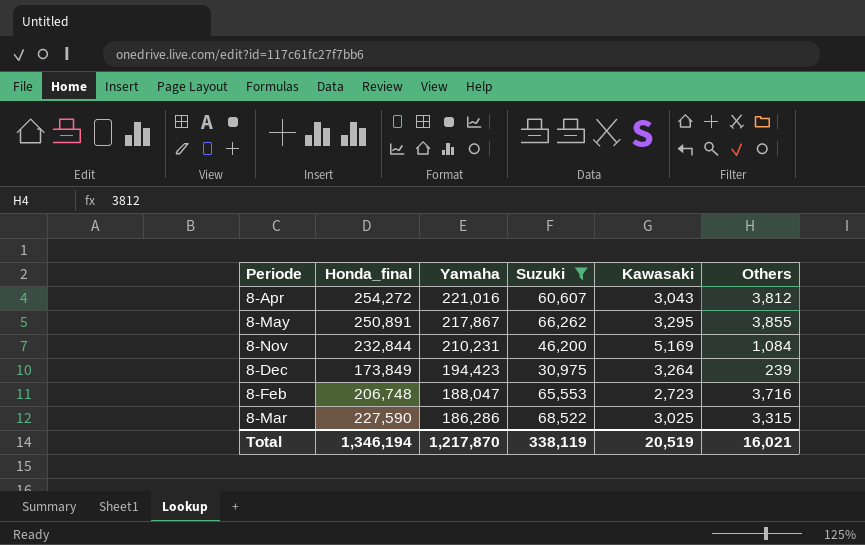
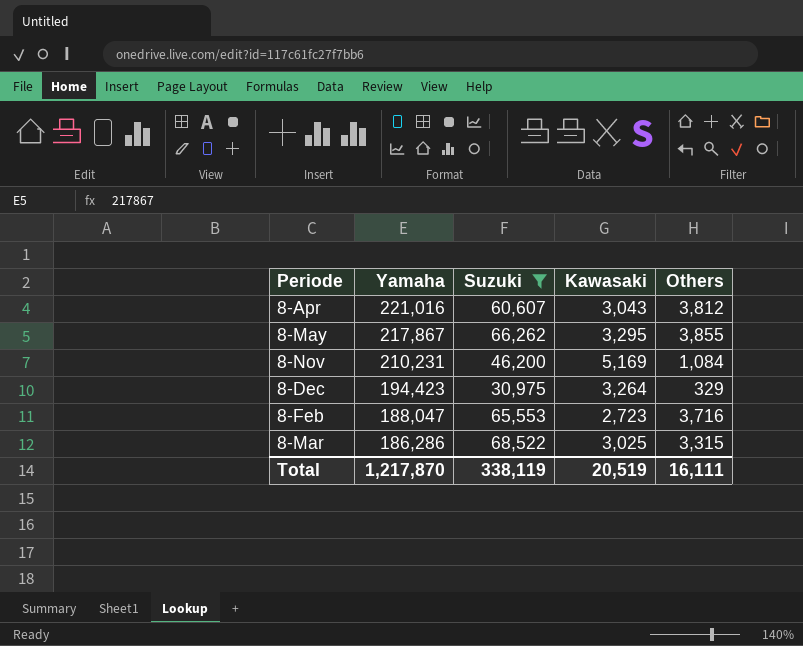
column Honda_final | position: 2 -> none
8-Dec | Others: 239 -> 329
Total | Others: 16,021 -> 16,111

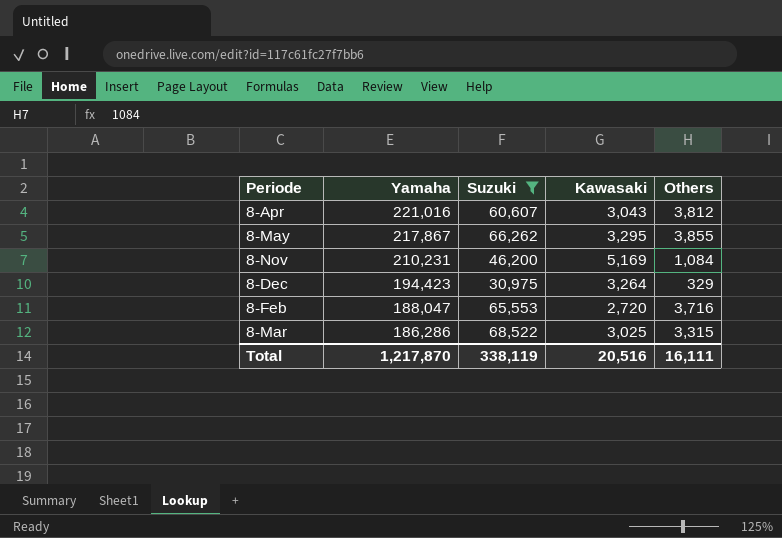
8-Feb | Kawasaki: 2,723 -> 2,720
Total | Kawasaki: 20,519 -> 20,516

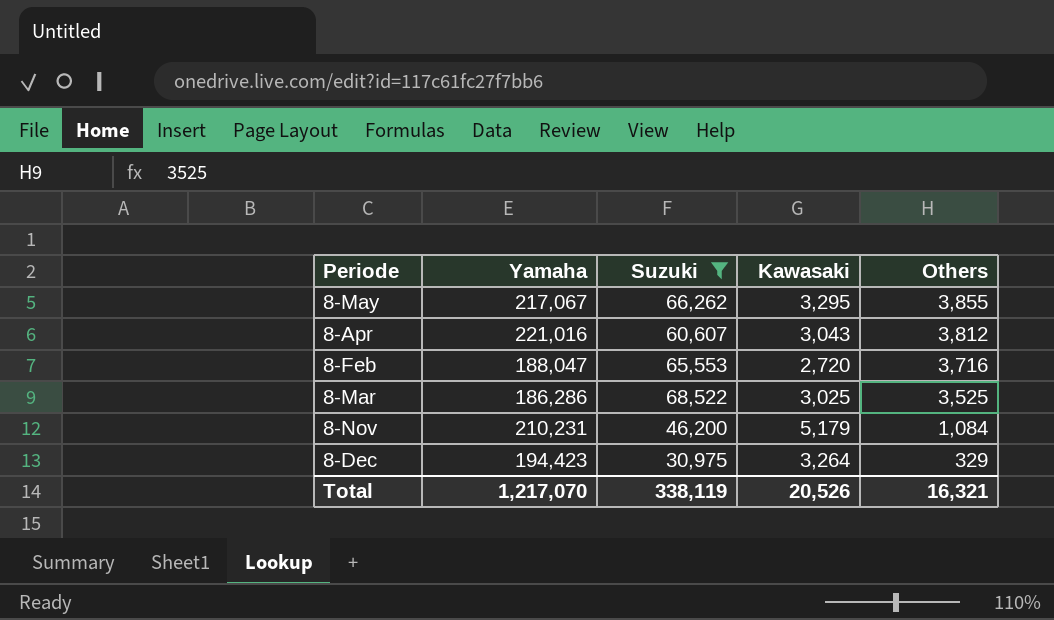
row order: Yamaha descending -> Others descending
8-May | Yamaha: 217,867 -> 217,067
8-Mar | Others: 3,315 -> 3,525
8-Nov | Kawasaki: 5,169 -> 5,179
Total | Yamaha: 1,217,870 -> 1,217,070
Total | Kawasaki: 20,516 -> 20,526
Total | Others: 16,111 -> 16,321

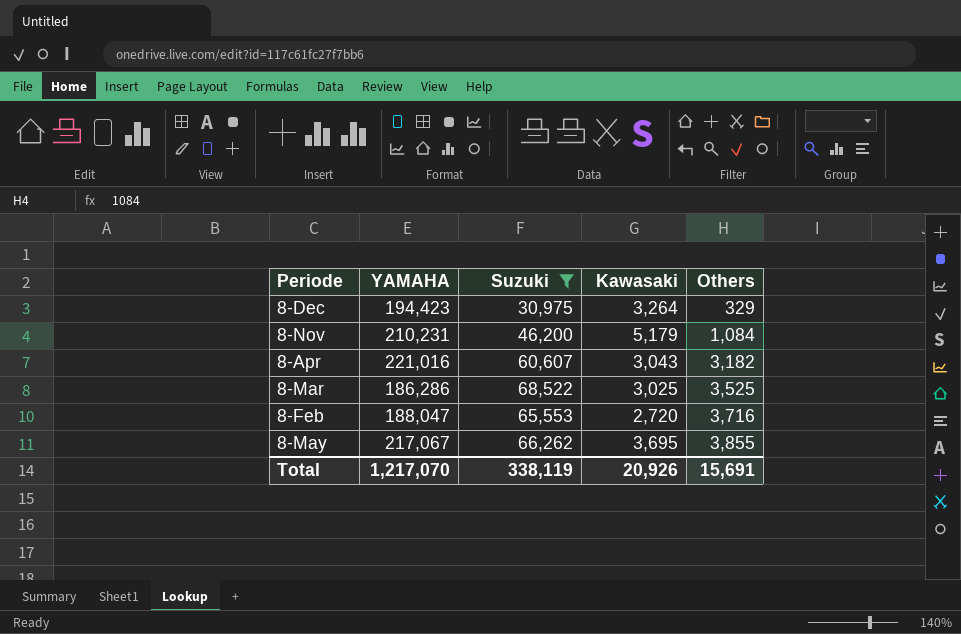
row order: Others descending -> Others ascending
column name: Yamaha -> YAMAHA
8-Apr | Others: 3,812 -> 3,182
8-May | Kawasaki: 3,295 -> 3,695
Total | Kawasaki: 20,526 -> 20,926
Total | Others: 16,321 -> 15,691

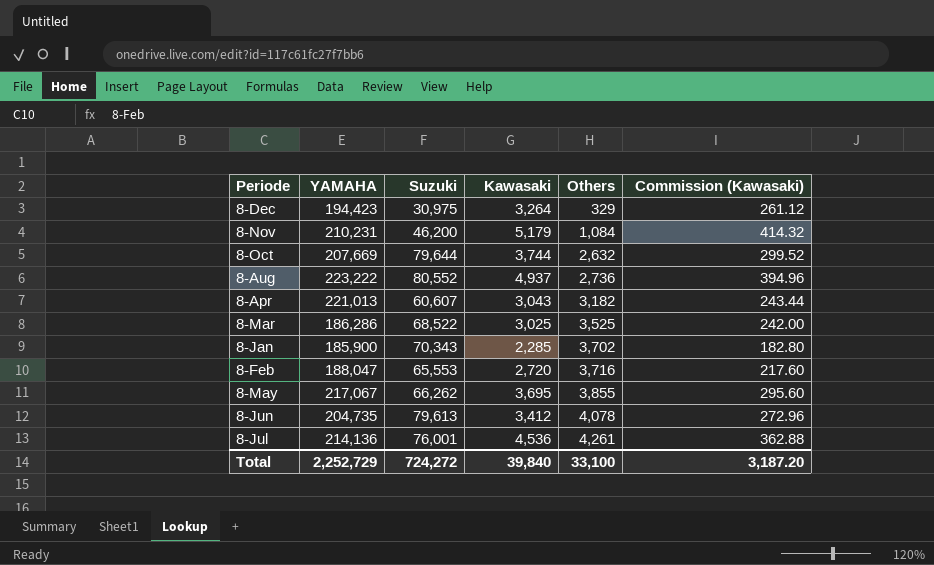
filter: Suzuki <= 68,522 -> none
column Commission (Kawasaki) | formula: none -> [Kawasaki] * 0.08
8-Apr | YAMAHA: 221,016 -> 221,013
Total | YAMAHA: 1,217,070 -> 2,252,729
Total | Suzuki: 338,119 -> 724,272
Total | Kawasaki: 20,926 -> 39,840
Total | Others: 15,691 -> 33,100

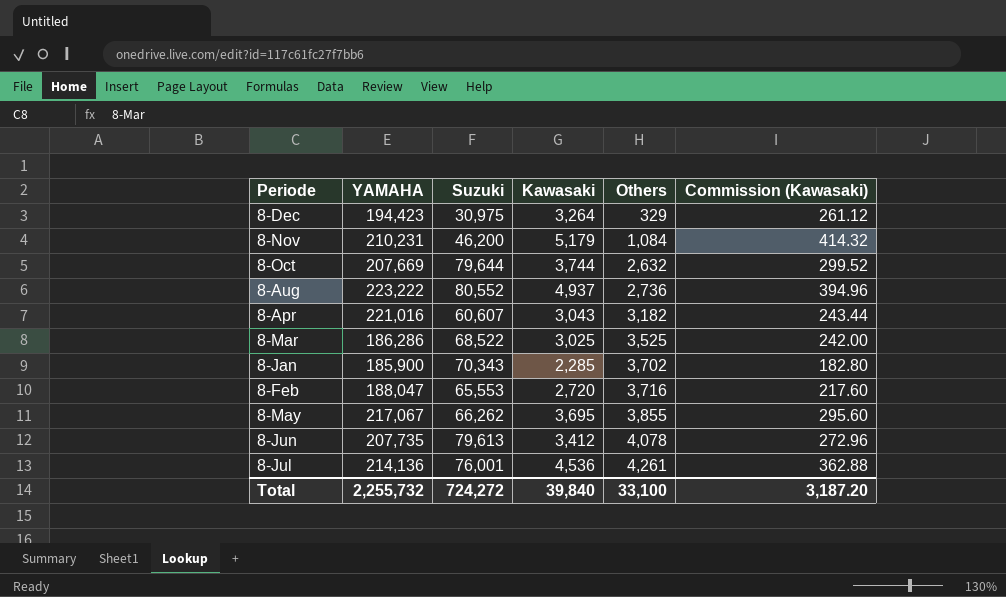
8-Apr | YAMAHA: 221,013 -> 221,016
8-Jun | YAMAHA: 204,735 -> 207,735
Total | YAMAHA: 2,252,729 -> 2,255,732

